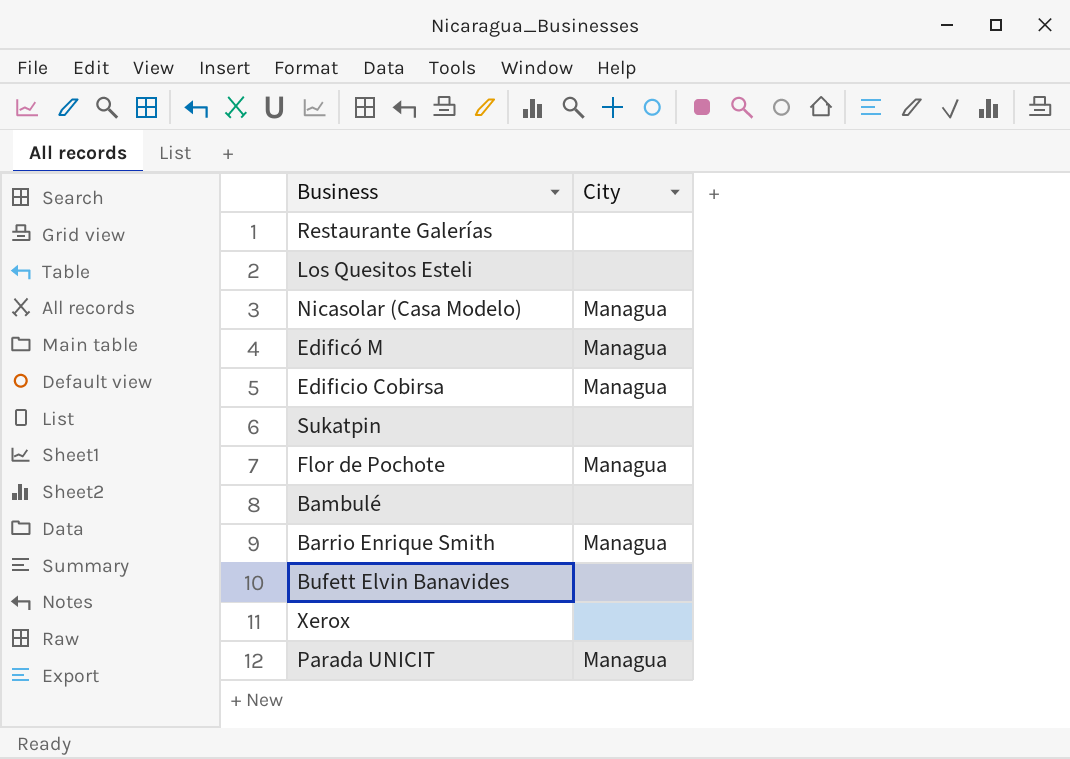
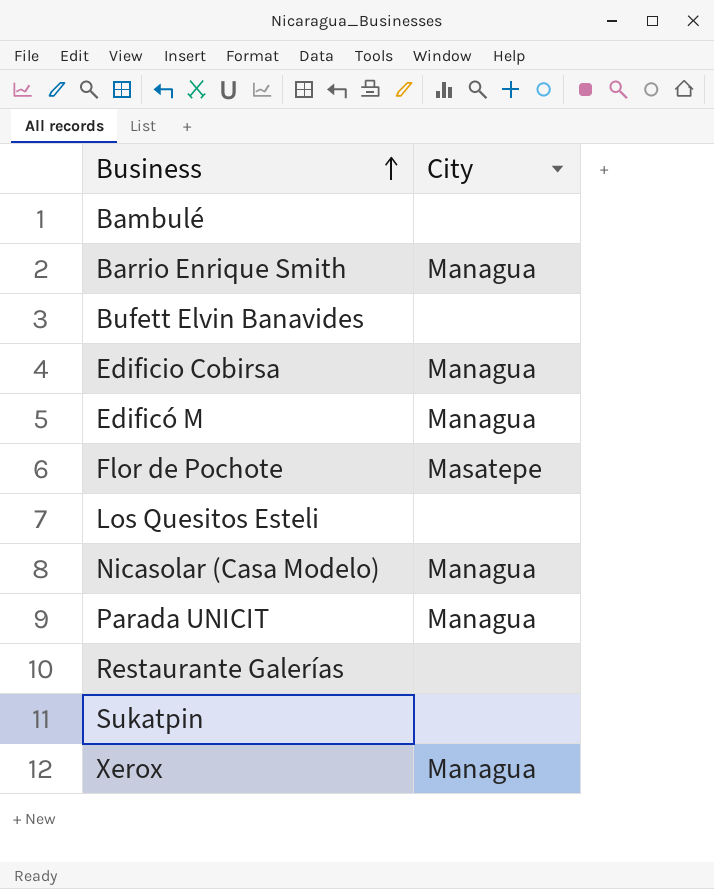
row order: none -> Business ascending
Flor de Pochote | City: Managua -> Masatepe
Xerox | City: none -> Managua

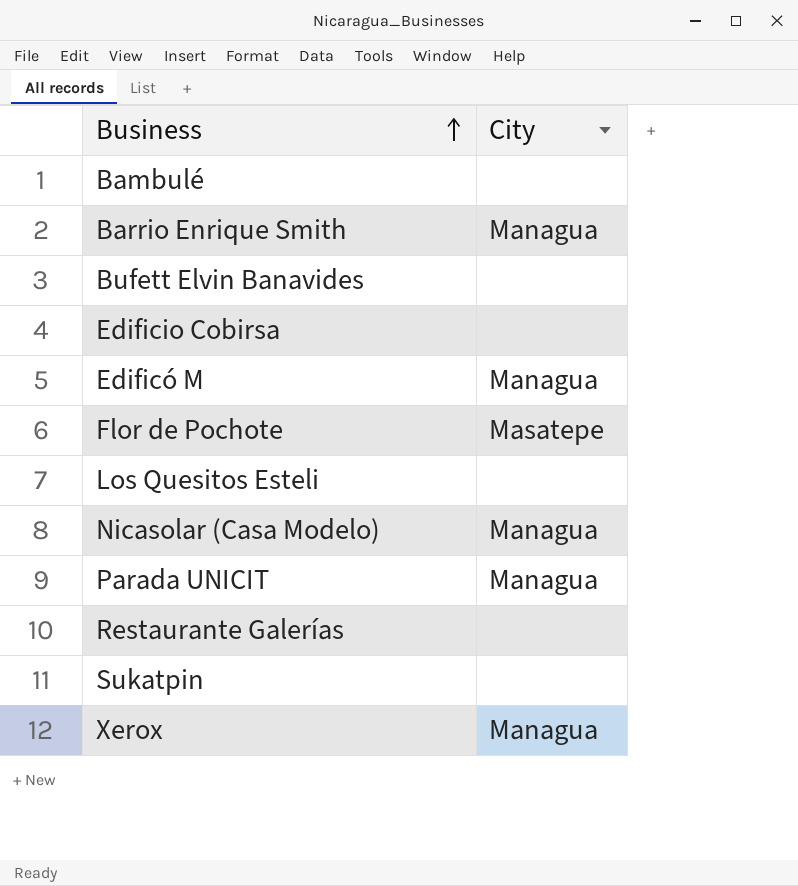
Edificio Cobirsa | City: Managua -> none

